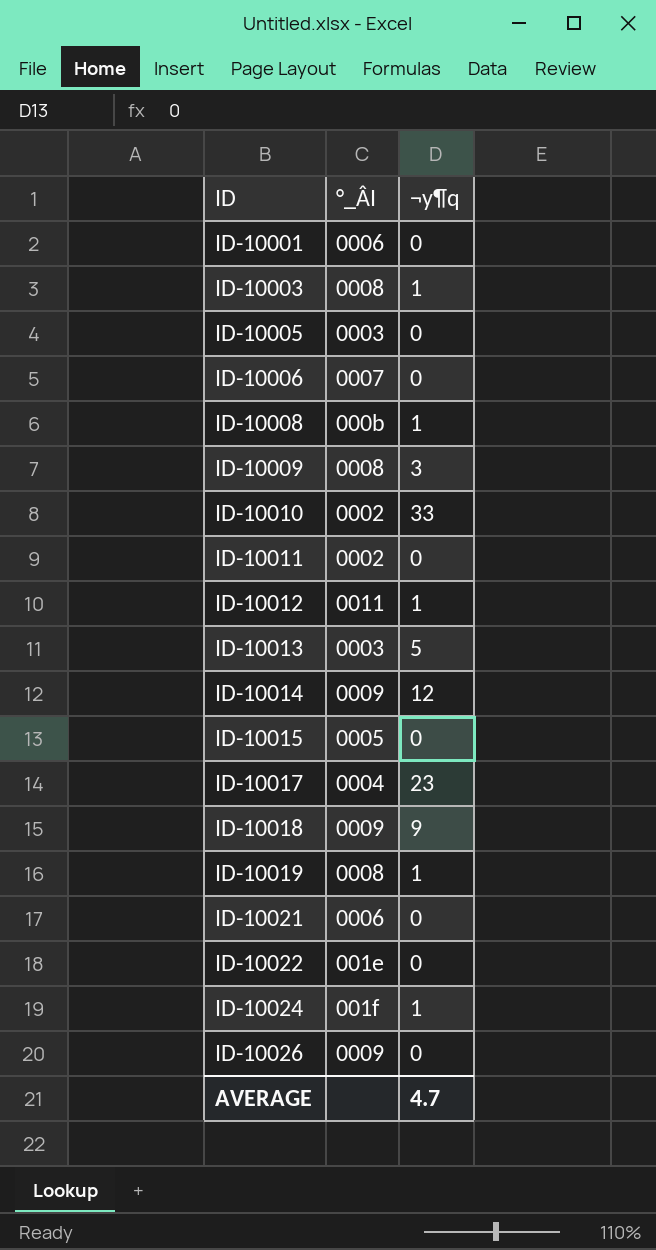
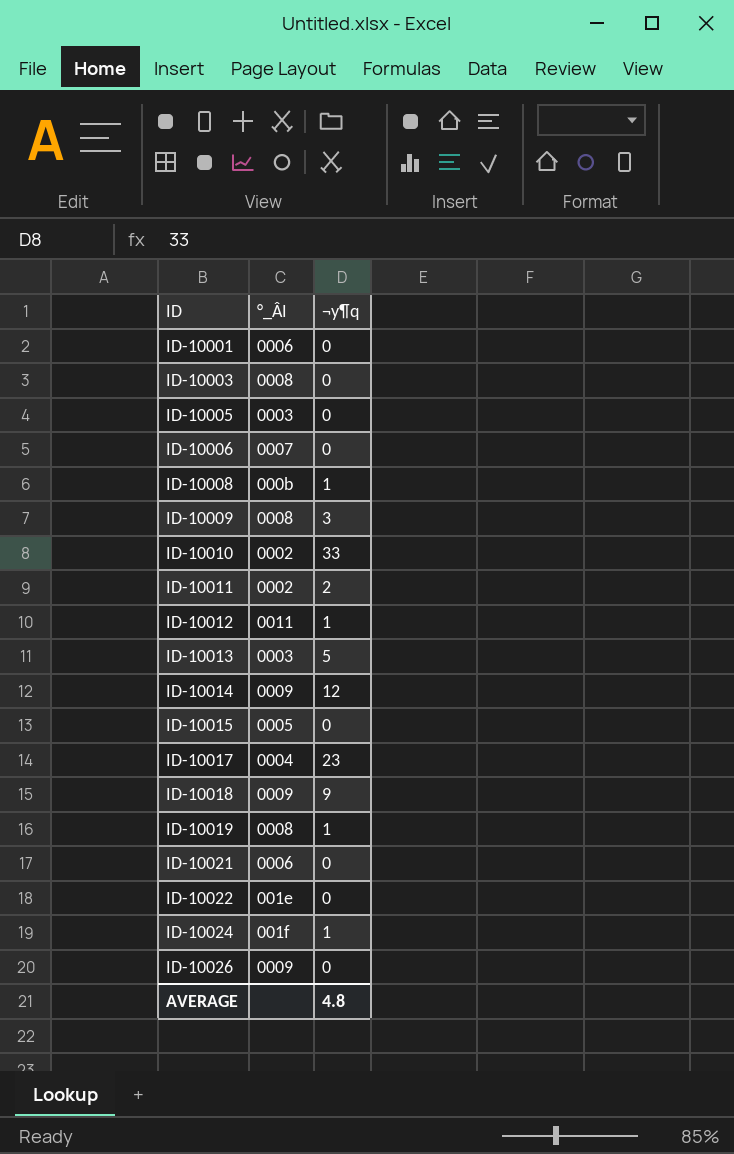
ID-10003 | ¬y¶q: 1 -> 0
ID-10011 | ¬y¶q: 0 -> 2
AVERAGE | ¬y¶q: 4.7 -> 4.8

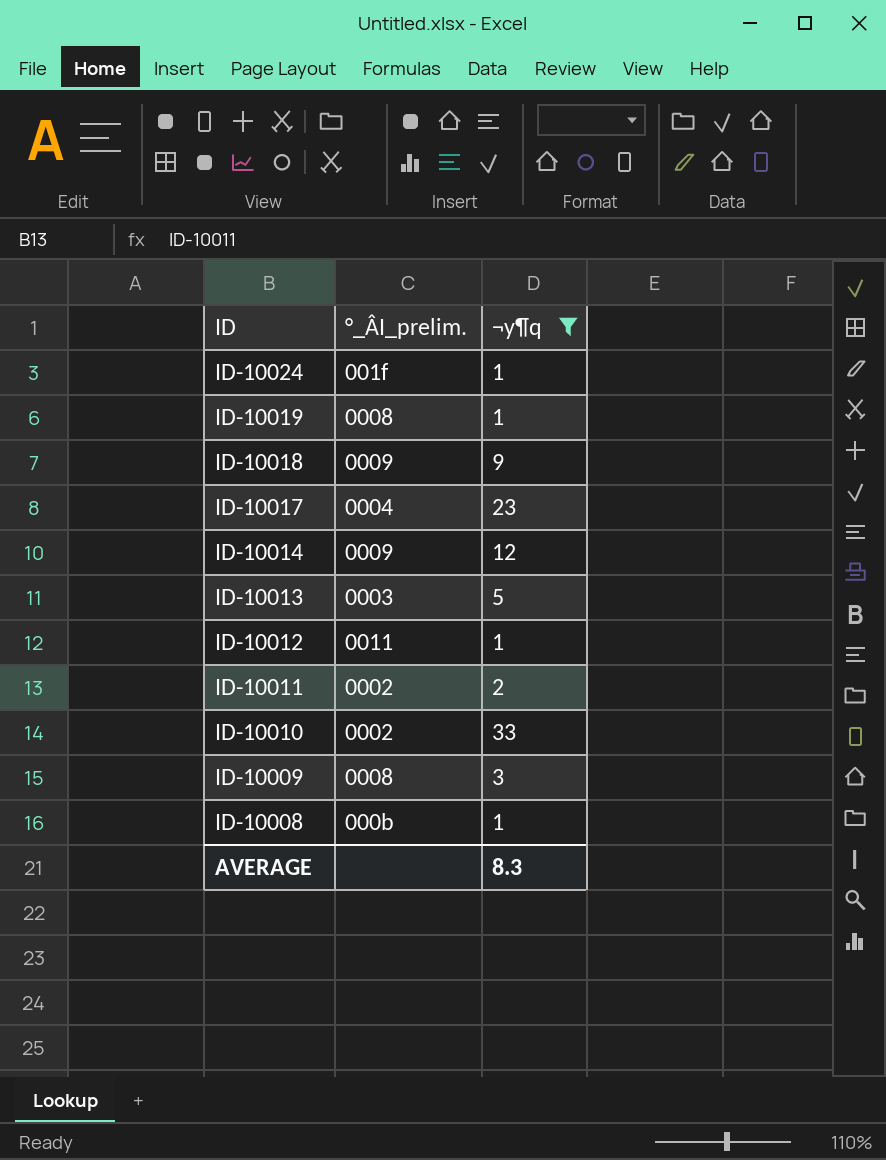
filter: none -> ¬y¶q != 0
row order: ID ascending -> ID descending
column name: °_ÂI -> °_ÂI_prelim.
AVERAGE | ¬y¶q: 4.8 -> 8.3

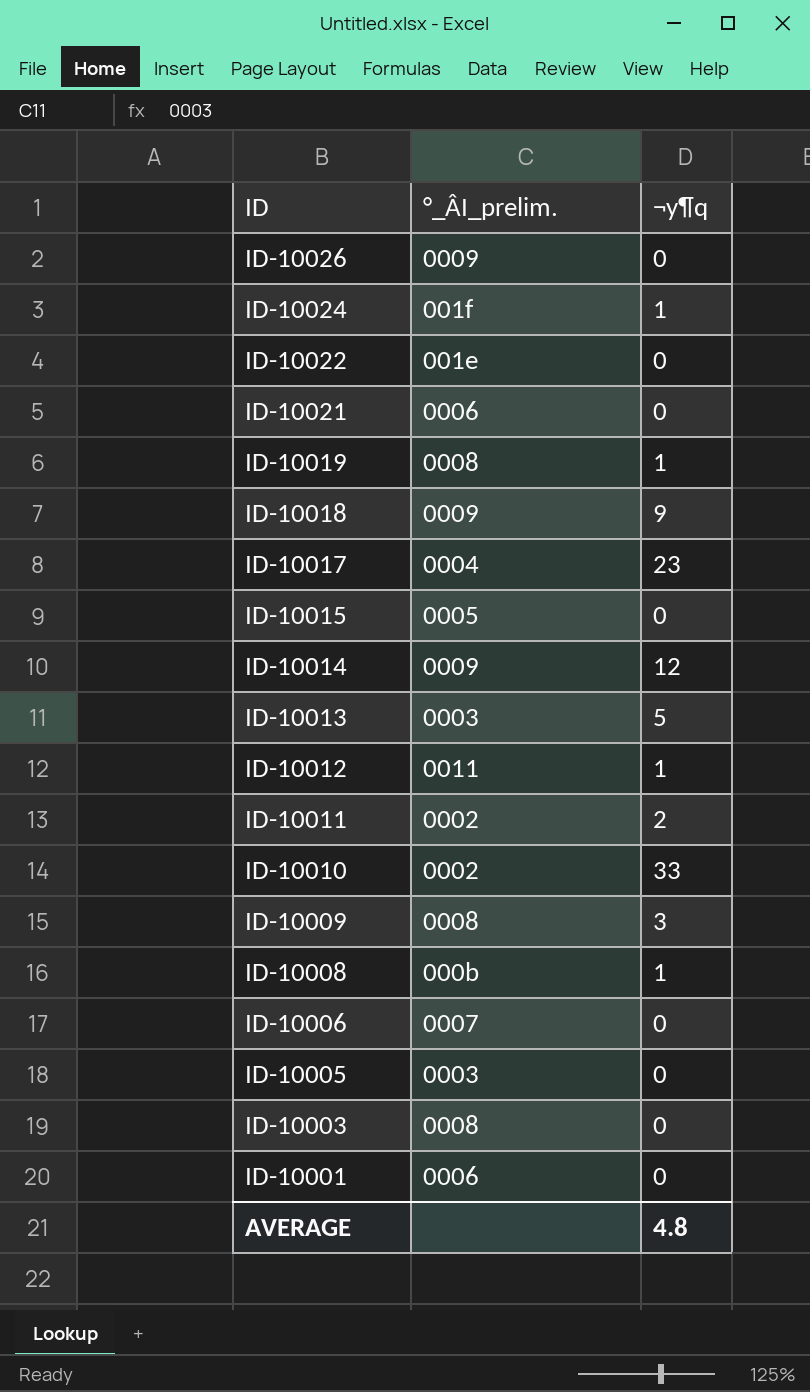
filter: ¬y¶q != 0 -> none
AVERAGE | ¬y¶q: 8.3 -> 4.8

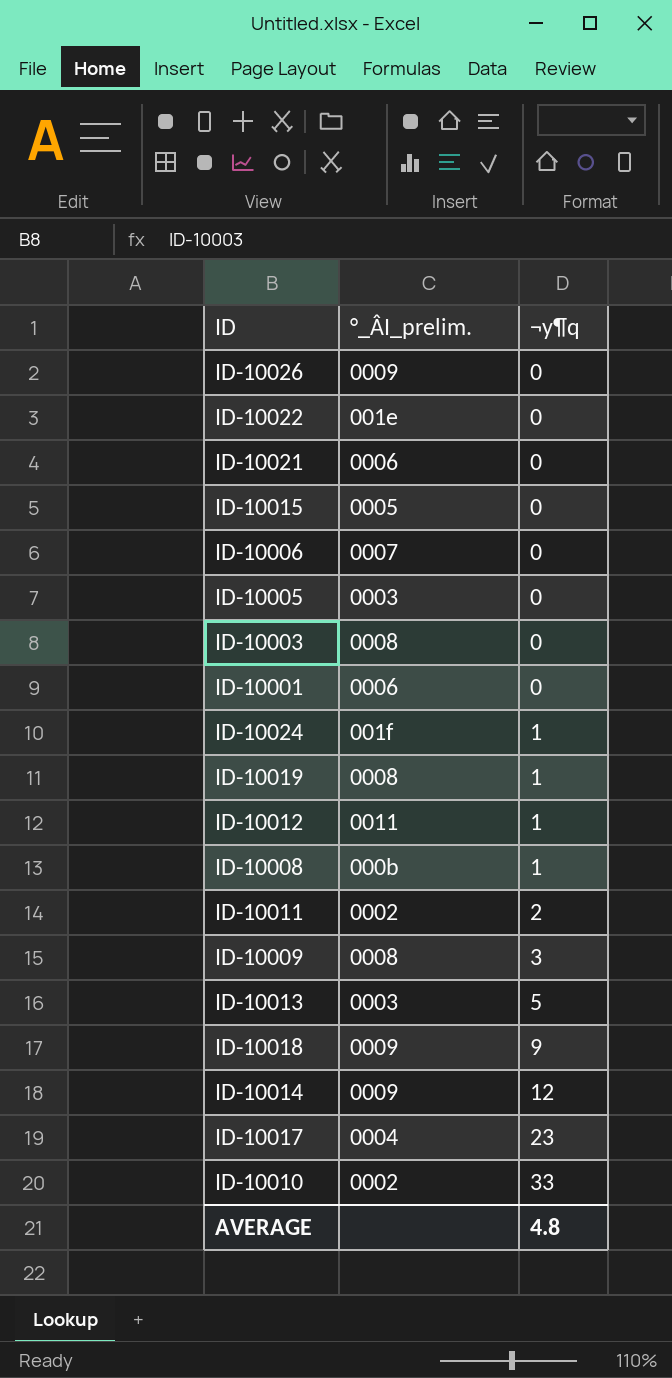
row order: ID descending -> ¬y¶q ascending

